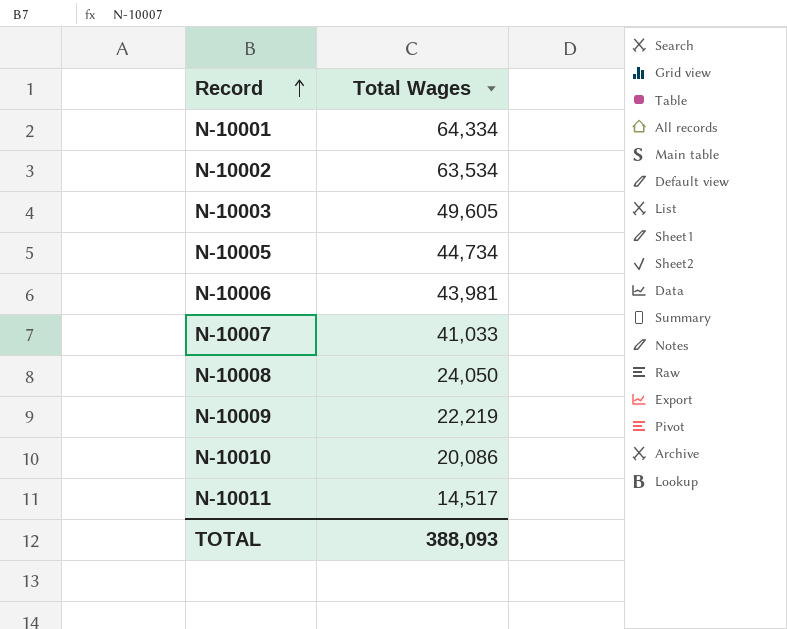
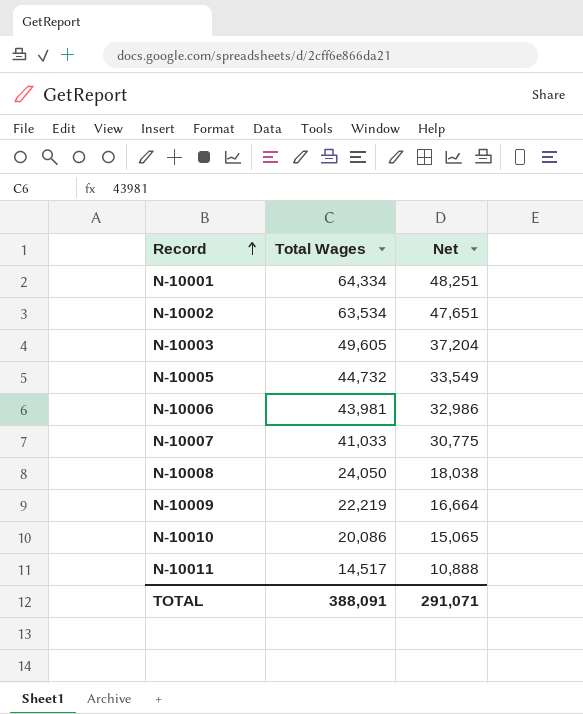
column Net | formula: none -> [Total Wages] * 0.75
N-10005 | Total Wages: 44,734 -> 44,732
TOTAL | Total Wages: 388,093 -> 388,091

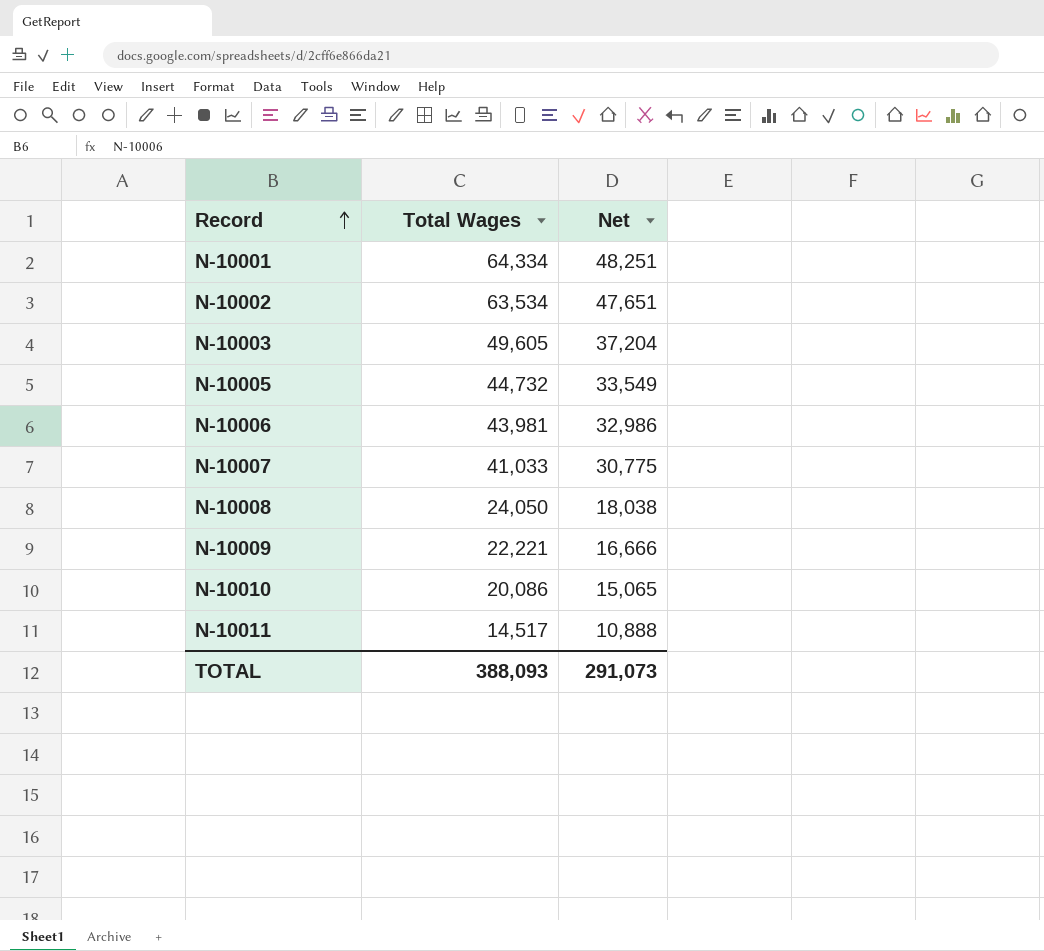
N-10009 | Total Wages: 22,219 -> 22,221
N-10009 | Net: 16,664 -> 16,666
TOTAL | Total Wages: 388,091 -> 388,093
TOTAL | Net: 291,071 -> 291,073

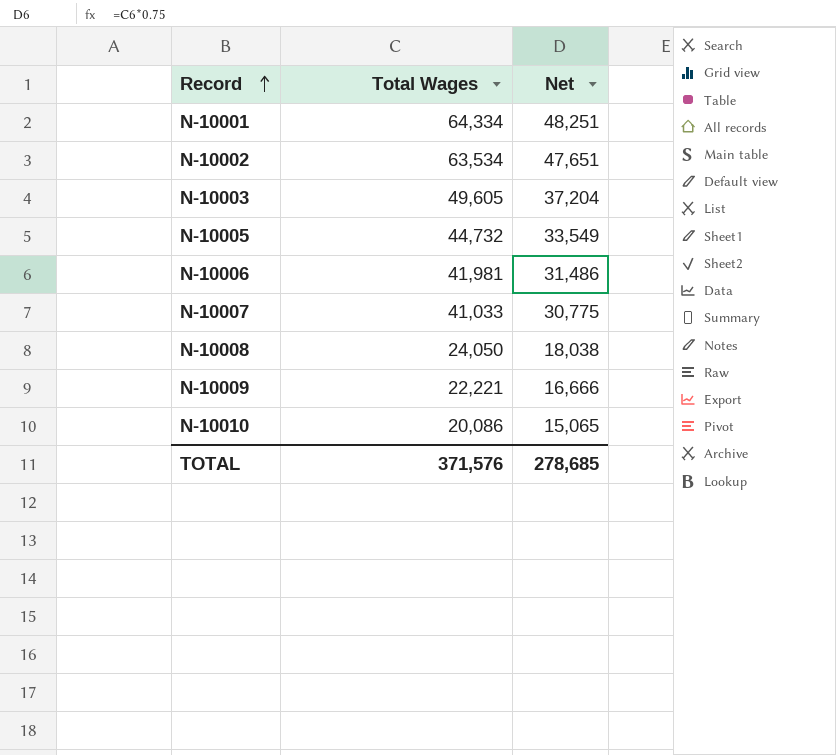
row N-10011: 14,517 | 10,888 -> none
N-10006 | Total Wages: 43,981 -> 41,981
N-10006 | Net: 32,986 -> 31,486
TOTAL | Total Wages: 388,093 -> 371,576
TOTAL | Net: 291,073 -> 278,685

